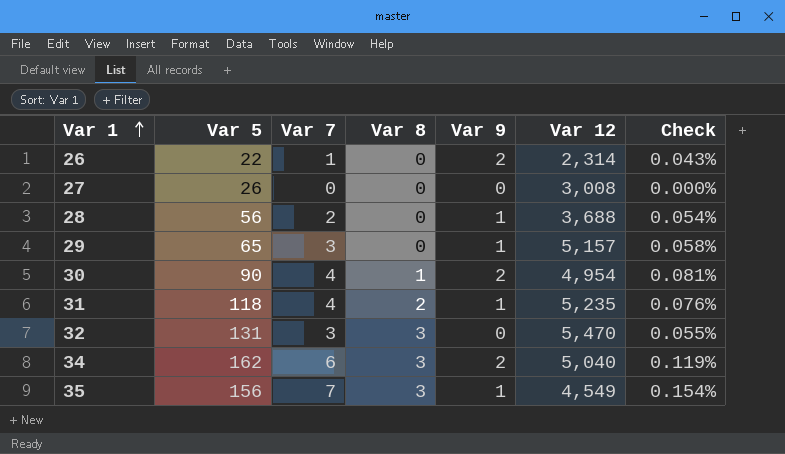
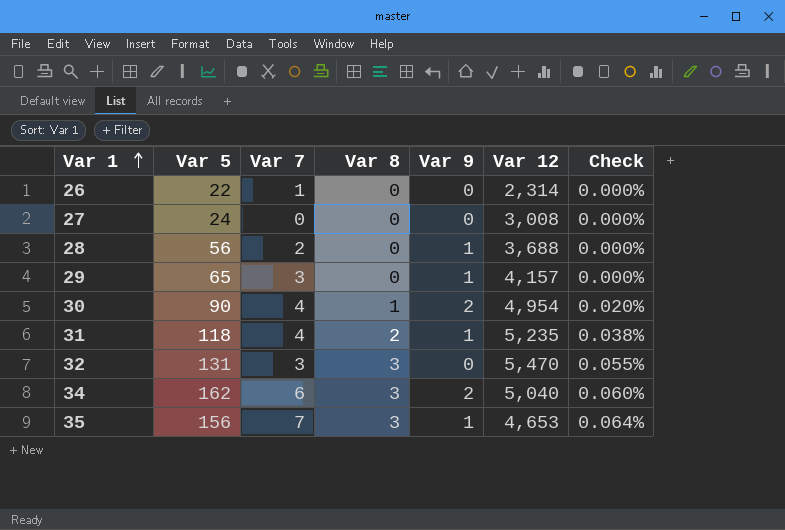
column Check | formula: [Var 7] / [Var 12] -> [Var 8] / [Var 12]
26 | Var 9: 2 -> 0
27 | Var 5: 26 -> 24
29 | Var 12: 5,157 -> 4,157
35 | Var 12: 4,549 -> 4,653

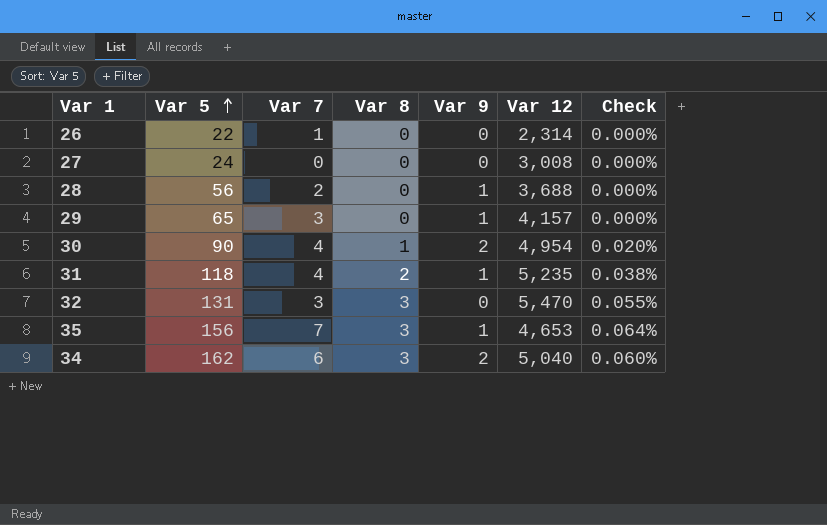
row order: Var 1 ascending -> Var 5 ascending

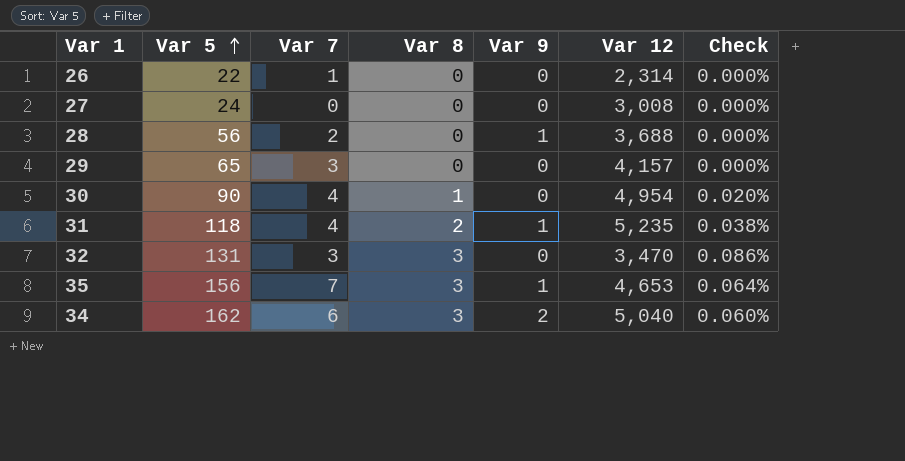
29 | Var 9: 1 -> 0
30 | Var 9: 2 -> 0
32 | Var 12: 5,470 -> 3,470
32 | Check: 0.055% -> 0.086%

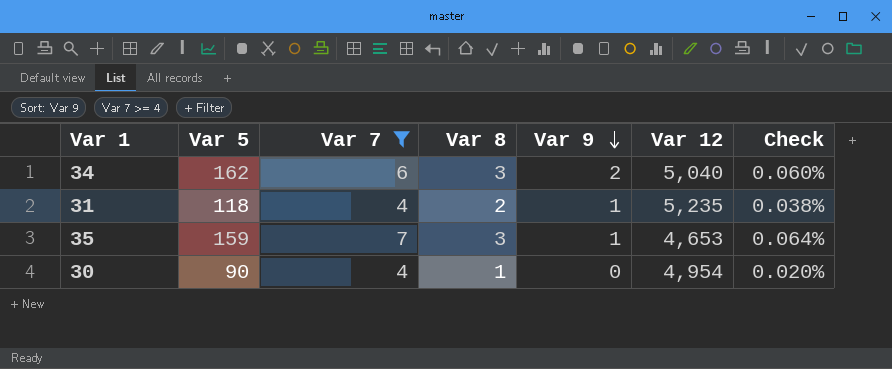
filter: none -> Var 7 >= 4
row order: Var 5 ascending -> Var 9 descending
35 | Var 5: 156 -> 159

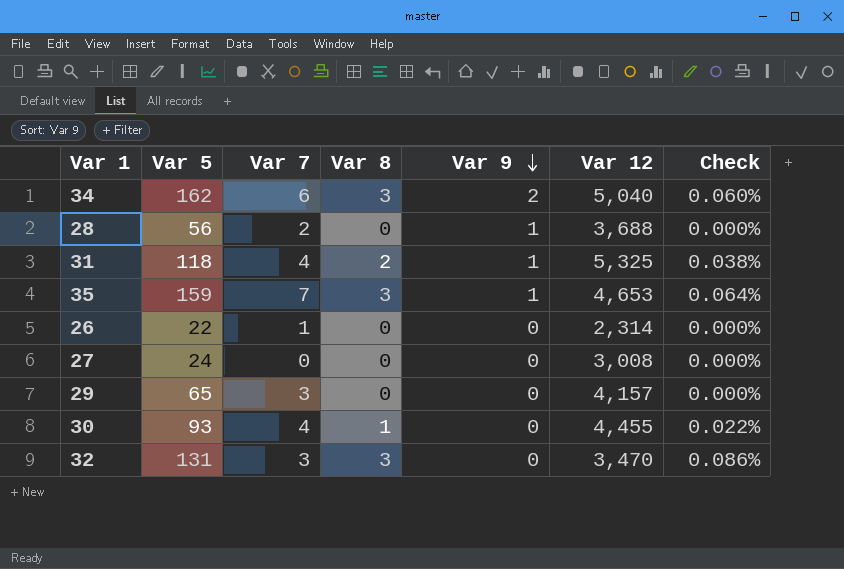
filter: Var 7 >= 4 -> none
31 | Var 12: 5,235 -> 5,325
30 | Var 5: 90 -> 93
30 | Var 12: 4,954 -> 4,455
30 | Check: 0.020% -> 0.022%

